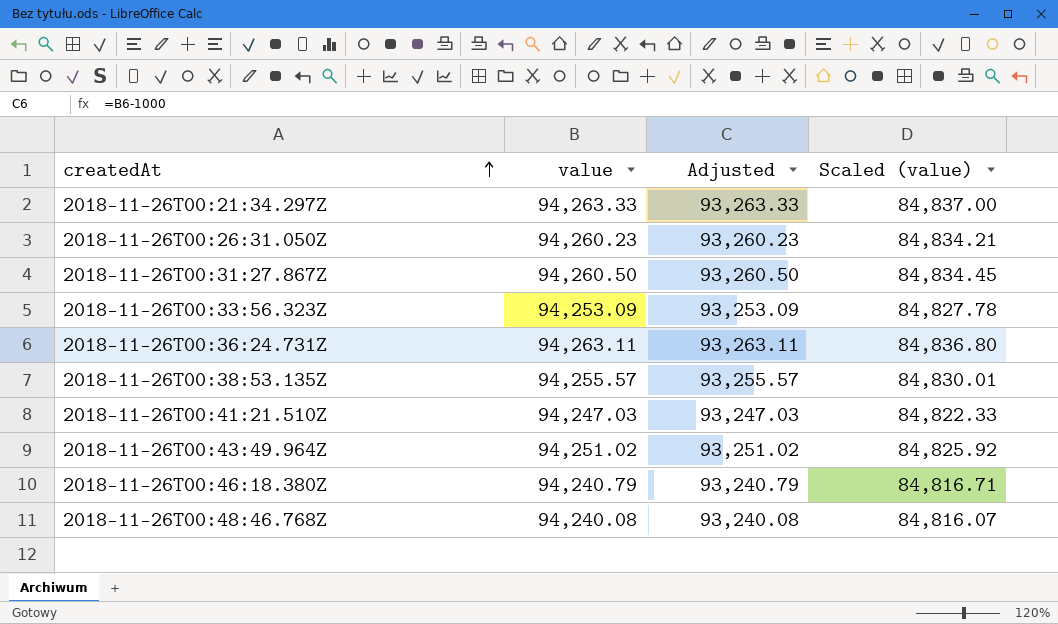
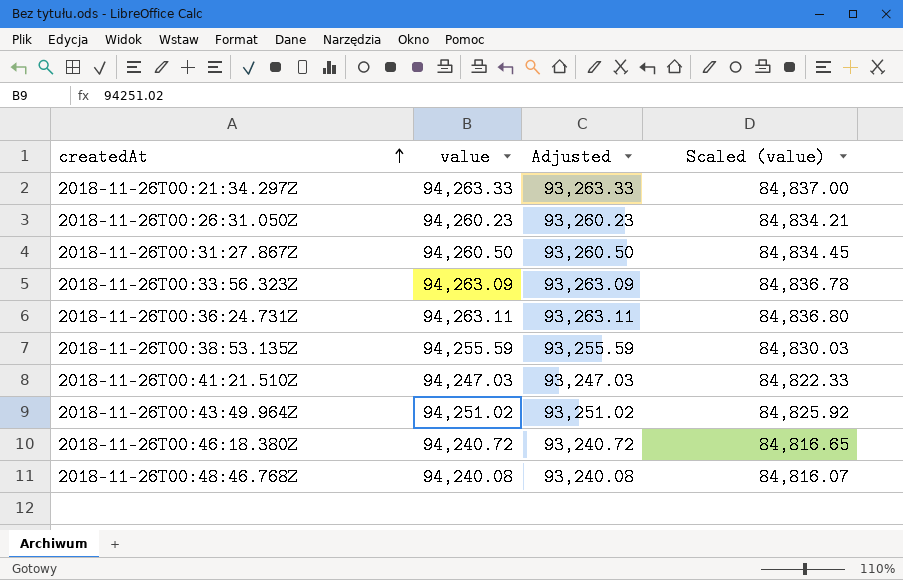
2018-11-26T00:33:56.323Z | value: 94,253.09 -> 94,263.09
2018-11-26T00:33:56.323Z | Adjusted: 93,253.09 -> 93,263.09
2018-11-26T00:33:56.323Z | Scaled (value): 84,827.78 -> 84,836.78
2018-11-26T00:38:53.135Z | value: 94,255.57 -> 94,255.59
2018-11-26T00:38:53.135Z | Adjusted: 93,255.57 -> 93,255.59
2018-11-26T00:38:53.135Z | Scaled (value): 84,830.01 -> 84,830.03
2018-11-26T00:46:18.380Z | value: 94,240.79 -> 94,240.72
2018-11-26T00:46:18.380Z | Adjusted: 93,240.79 -> 93,240.72
2018-11-26T00:46:18.380Z | Scaled (value): 84,816.71 -> 84,816.65

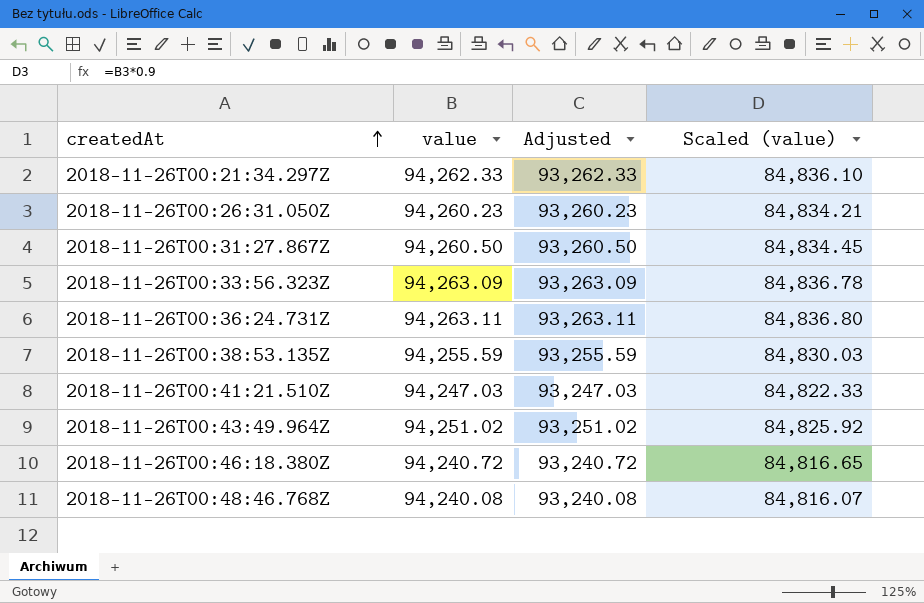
2018-11-26T00:21:34.297Z | value: 94,263.33 -> 94,262.33
2018-11-26T00:21:34.297Z | Adjusted: 93,263.33 -> 93,262.33
2018-11-26T00:21:34.297Z | Scaled (value): 84,837.00 -> 84,836.10

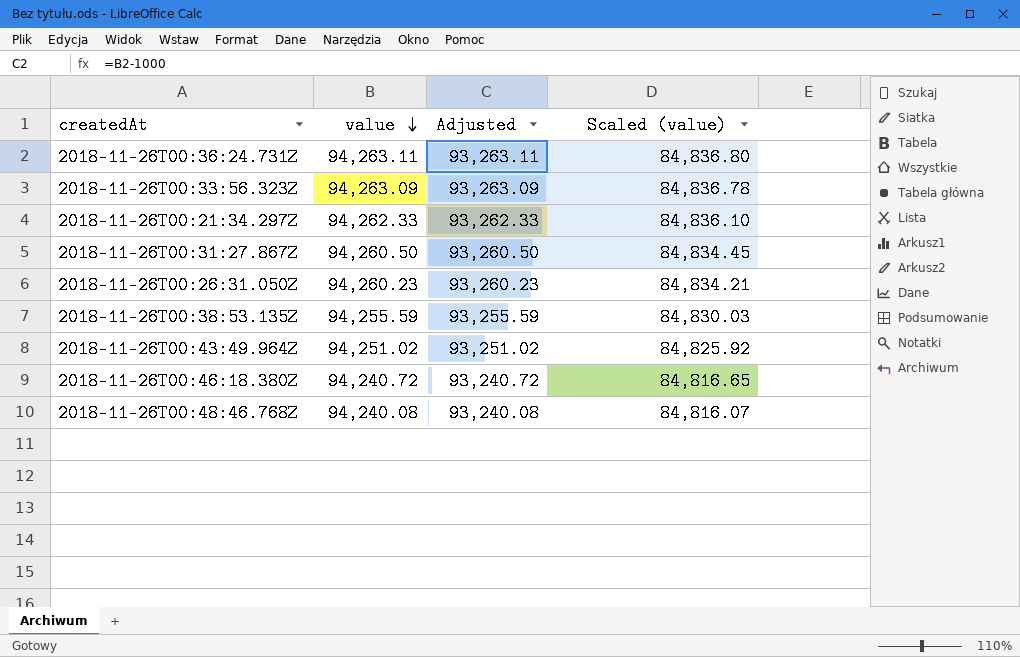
row order: createdAt ascending -> value descending
row 2018-11-26T00:41:21.510Z: 94,247.03 | 93,247.03 | 84,822.33 -> none

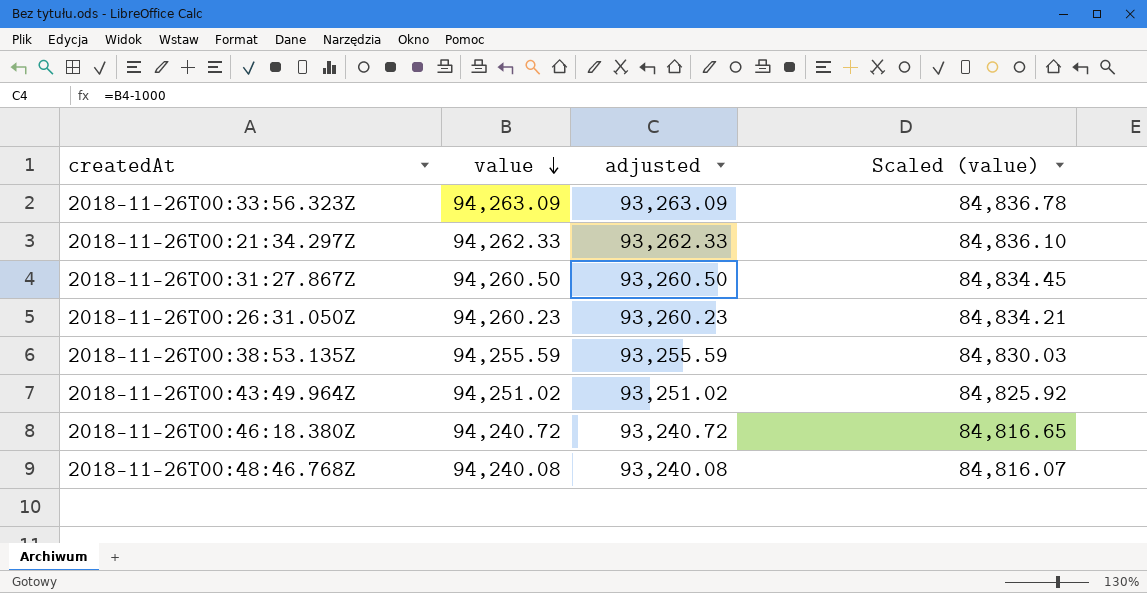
column name: Adjusted -> adjusted
row 2018-11-26T00:36:24.731Z: 94,263.11 | 93,263.11 | 84,836.80 -> none

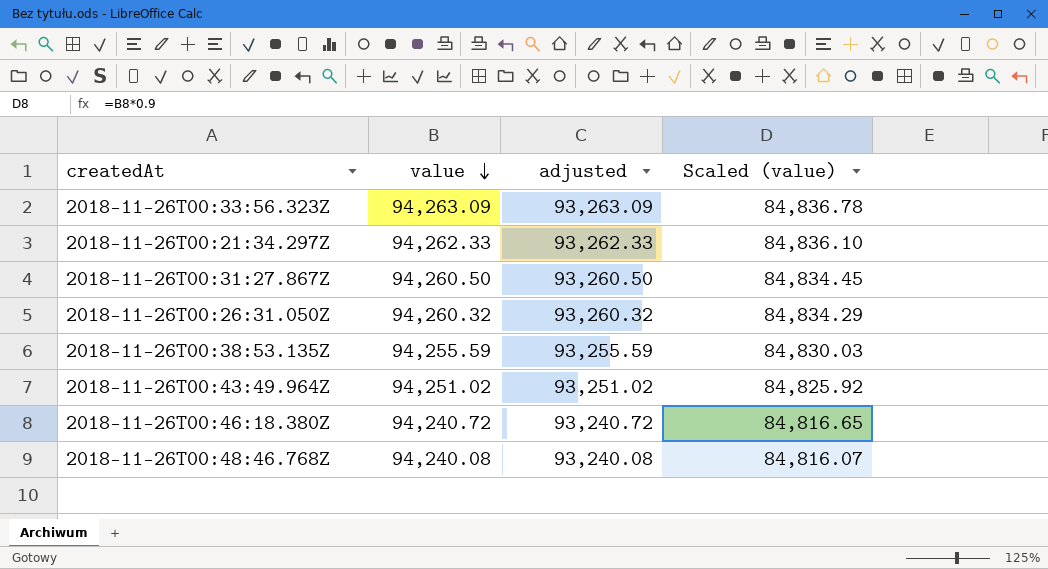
2018-11-26T00:26:31.050Z | value: 94,260.23 -> 94,260.32
2018-11-26T00:26:31.050Z | adjusted: 93,260.23 -> 93,260.32
2018-11-26T00:26:31.050Z | Scaled (value): 84,834.21 -> 84,834.29

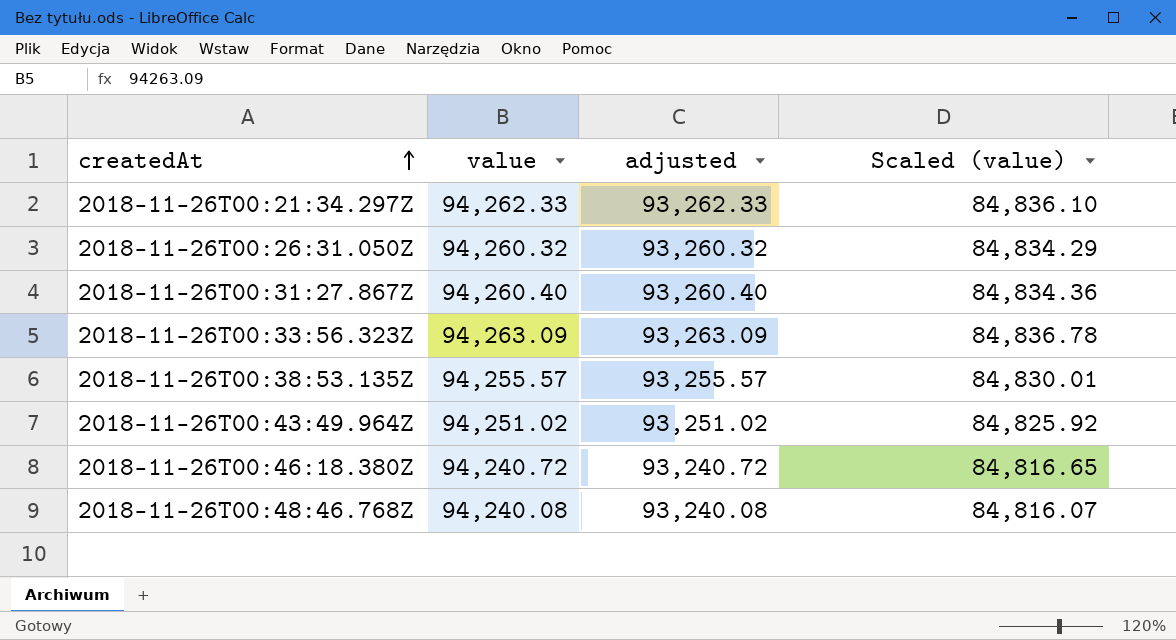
row order: value descending -> createdAt ascending
2018-11-26T00:31:27.867Z | value: 94,260.50 -> 94,260.40
2018-11-26T00:31:27.867Z | adjusted: 93,260.50 -> 93,260.40
2018-11-26T00:31:27.867Z | Scaled (value): 84,834.45 -> 84,834.36
2018-11-26T00:38:53.135Z | value: 94,255.59 -> 94,255.57
2018-11-26T00:38:53.135Z | adjusted: 93,255.59 -> 93,255.57
2018-11-26T00:38:53.135Z | Scaled (value): 84,830.03 -> 84,830.01

